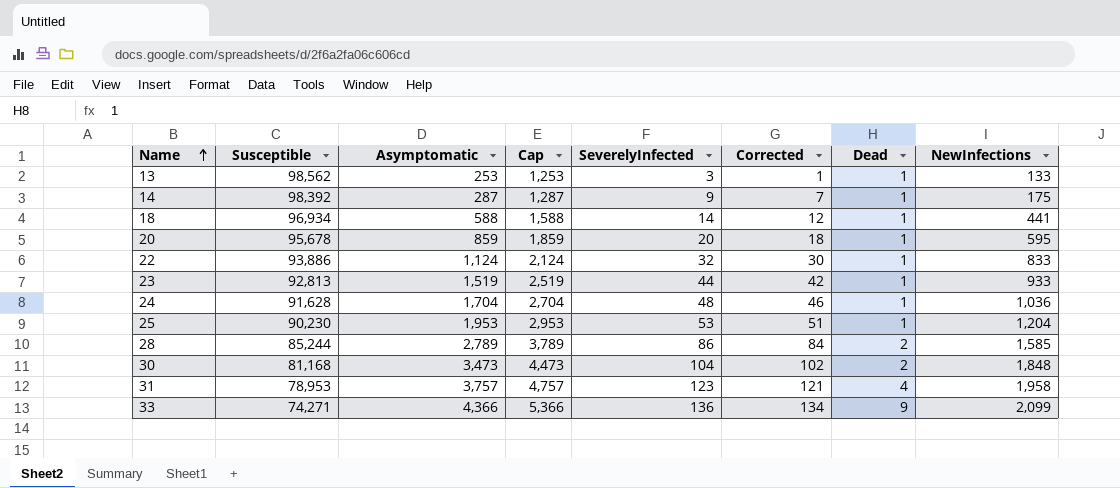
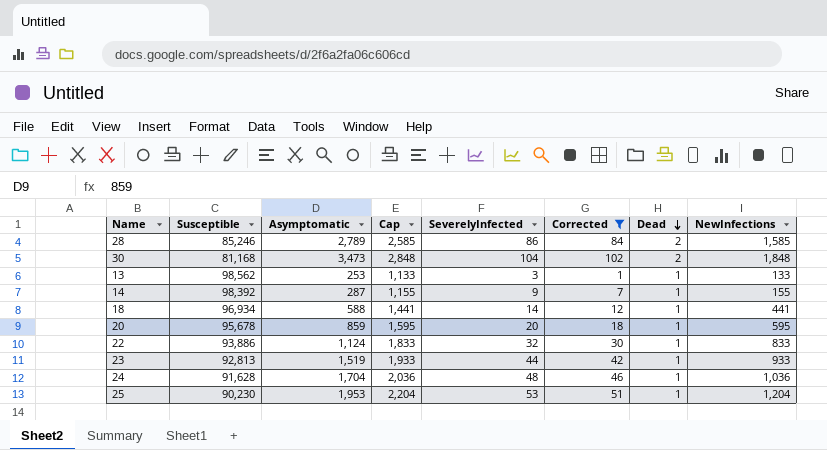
filter: none -> Corrected <= 102
row order: Name ascending -> Dead descending
column Cap | formula: [Asymptomatic] + 1000 -> [NewInfections] + 1000
28 | Susceptible: 85,244 -> 85,246
14 | NewInfections: 175 -> 155

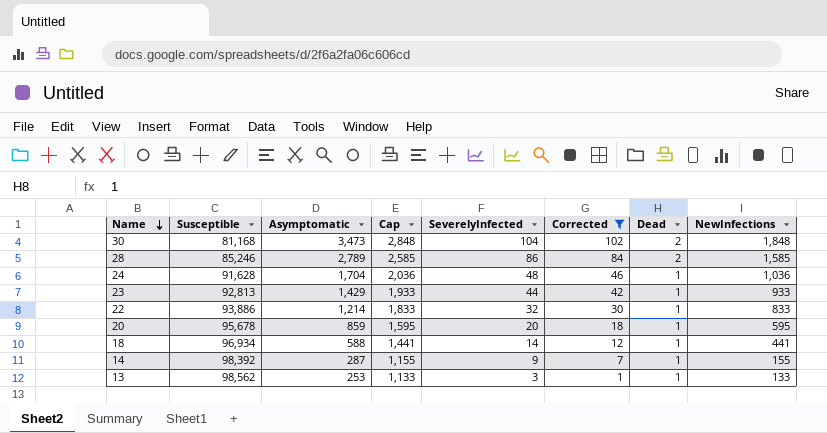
row order: Dead descending -> Name descending
row 25: 90,230 | 1,953 | 2,204 | 53 | 51 | 1 | 1,204 -> none
23 | Asymptomatic: 1,519 -> 1,429
22 | Asymptomatic: 1,124 -> 1,214

